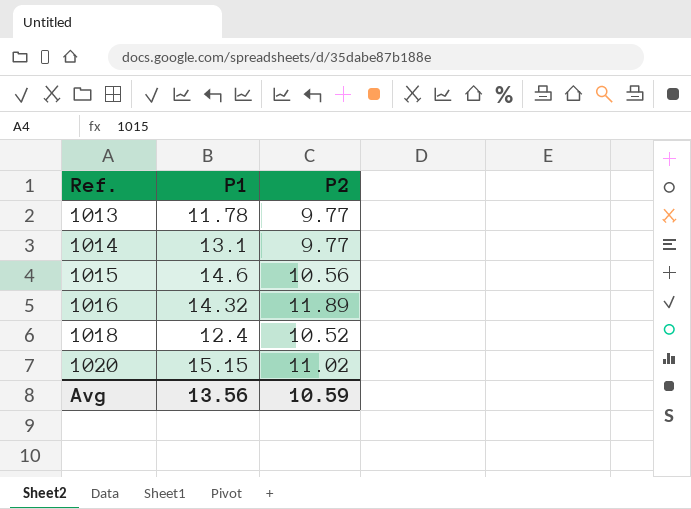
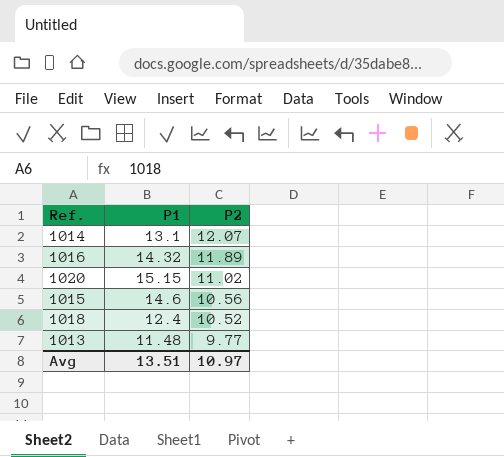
row order: Ref. ascending -> P2 descending
1014 | P2: 9.77 -> 12.07
1013 | P1: 11.78 -> 11.48
Avg | P1: 13.56 -> 13.51
Avg | P2: 10.59 -> 10.97

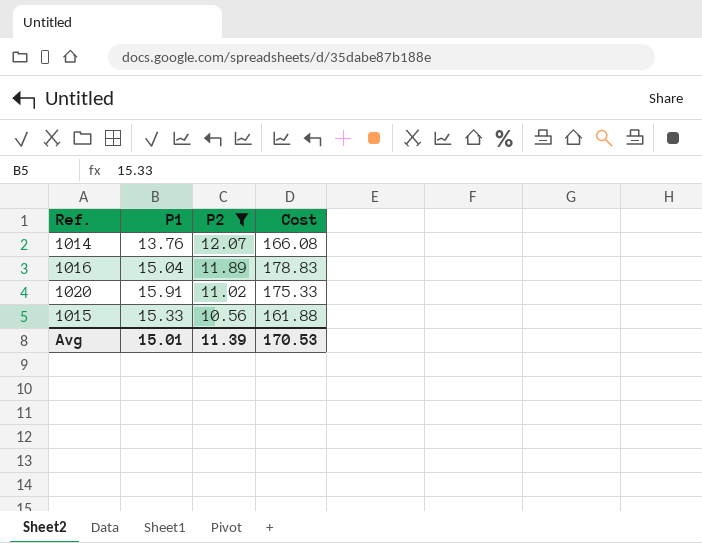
filter: none -> P2 >= 10.56
column Cost | formula: none -> [P1] * [P2]
1014 | P1: 13.1 -> 13.76
1016 | P1: 14.32 -> 15.04
1020 | P1: 15.15 -> 15.91
1015 | P1: 14.6 -> 15.33
Avg | P1: 13.51 -> 15.01
Avg | P2: 10.97 -> 11.39

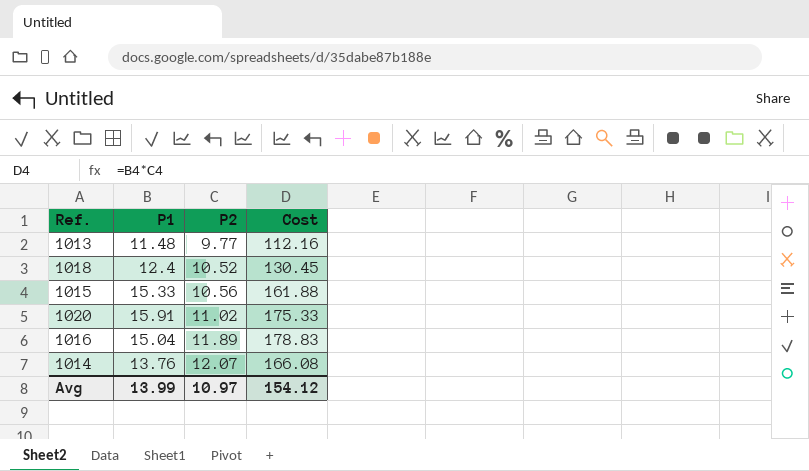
filter: P2 >= 10.56 -> none
row order: P2 descending -> P2 ascending
Avg | P1: 15.01 -> 13.99
Avg | P2: 11.39 -> 10.97
Avg | Cost: 170.53 -> 154.12

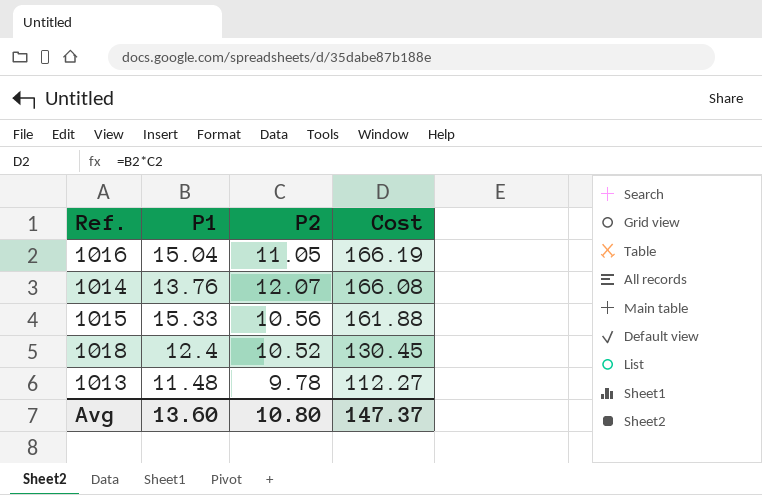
row order: P2 ascending -> Cost descending
row 1020: 15.91 | 11.02 | 175.33 -> none
1016 | P2: 11.89 -> 11.05
1016 | Cost: 178.83 -> 166.19
1013 | P2: 9.77 -> 9.78
1013 | Cost: 112.16 -> 112.27
Avg | P1: 13.99 -> 13.60
Avg | P2: 10.97 -> 10.80
Avg | Cost: 154.12 -> 147.37

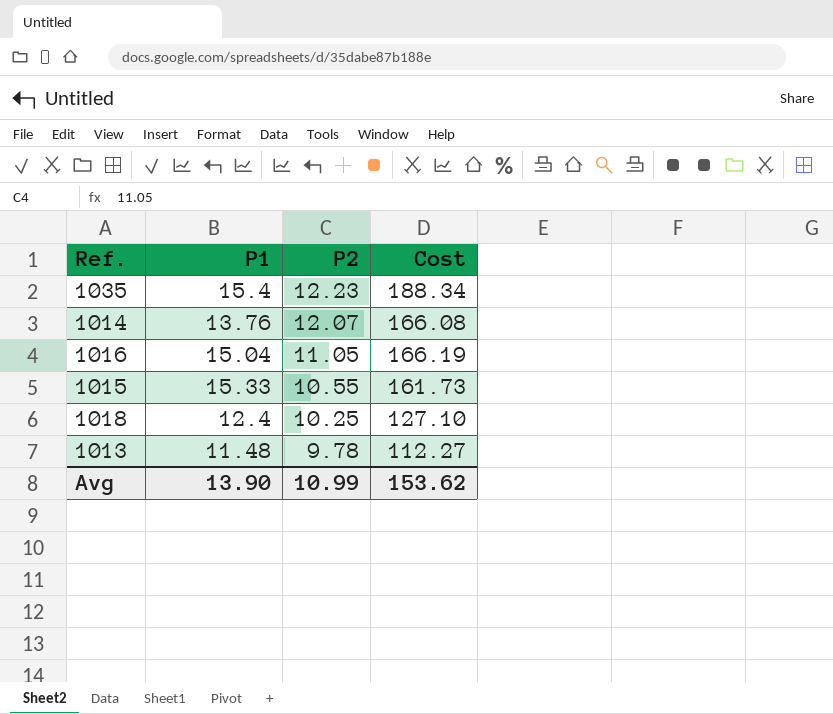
row order: Cost descending -> P2 descending
row 1035: none -> 15.4 | 12.23 | 188.34
1015 | P2: 10.56 -> 10.55
1015 | Cost: 161.88 -> 161.73
1018 | P2: 10.52 -> 10.25
1018 | Cost: 130.45 -> 127.10
Avg | P1: 13.60 -> 13.90
Avg | P2: 10.80 -> 10.99
Avg | Cost: 147.37 -> 153.62

